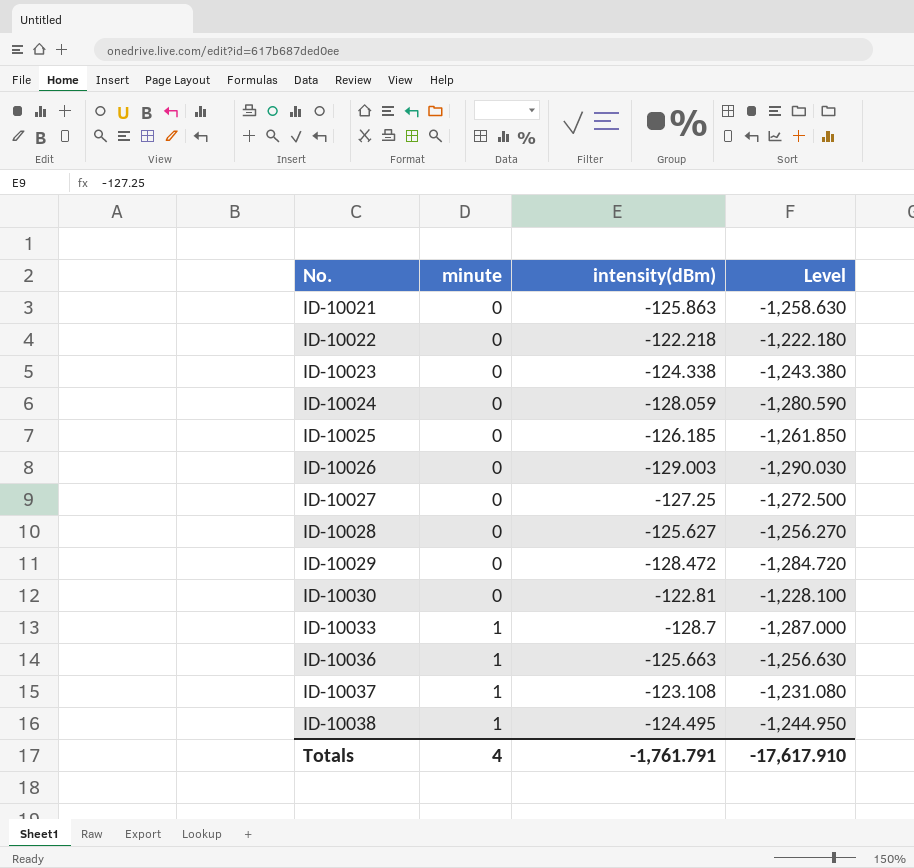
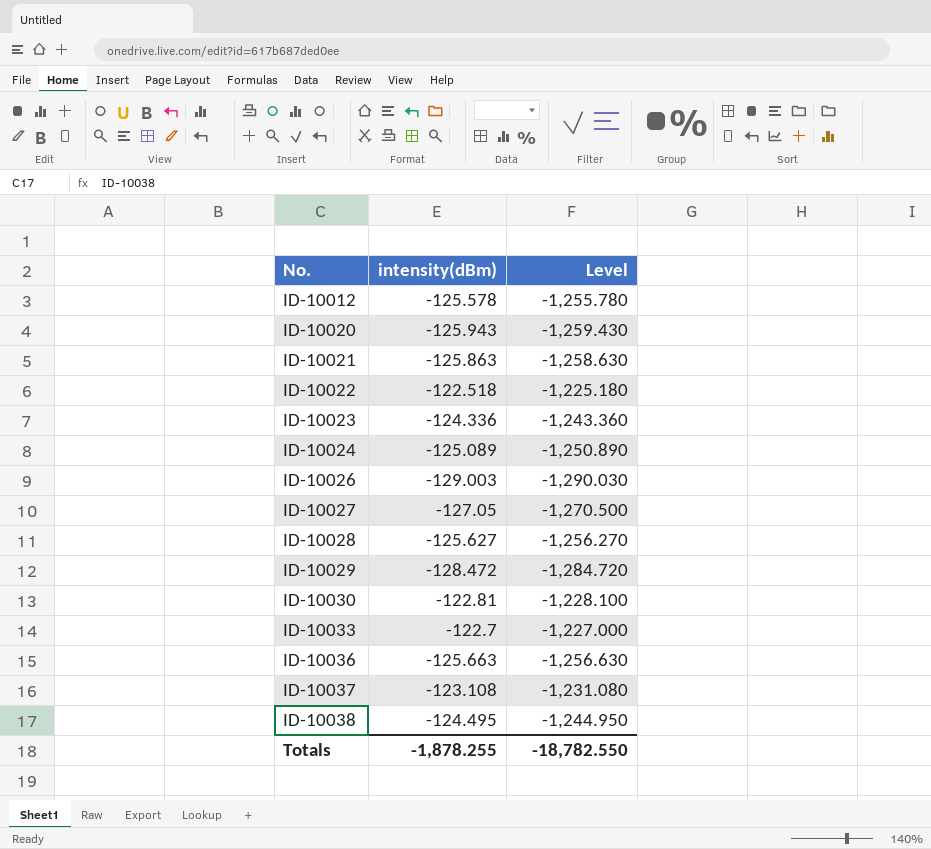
column minute | position: 2 -> none
row ID-10025: 0 | -126.185 | -1,261.850 -> none
row ID-10012: none -> -125.578 | -1,255.780
row ID-10020: none -> -125.943 | -1,259.430
ID-10022 | intensity(dBm): -122.218 -> -122.518
ID-10022 | Level: -1,222.180 -> -1,225.180
ID-10023 | intensity(dBm): -124.338 -> -124.336
ID-10023 | Level: -1,243.380 -> -1,243.360
ID-10024 | intensity(dBm): -128.059 -> -125.089
ID-10024 | Level: -1,280.590 -> -1,250.890
ID-10027 | intensity(dBm): -127.25 -> -127.05
ID-10027 | Level: -1,272.500 -> -1,270.500
ID-10033 | intensity(dBm): -128.7 -> -122.7
ID-10033 | Level: -1,287.000 -> -1,227.000
Totals | intensity(dBm): -1,761.791 -> -1,878.255
Totals | Level: -17,617.910 -> -18,782.550

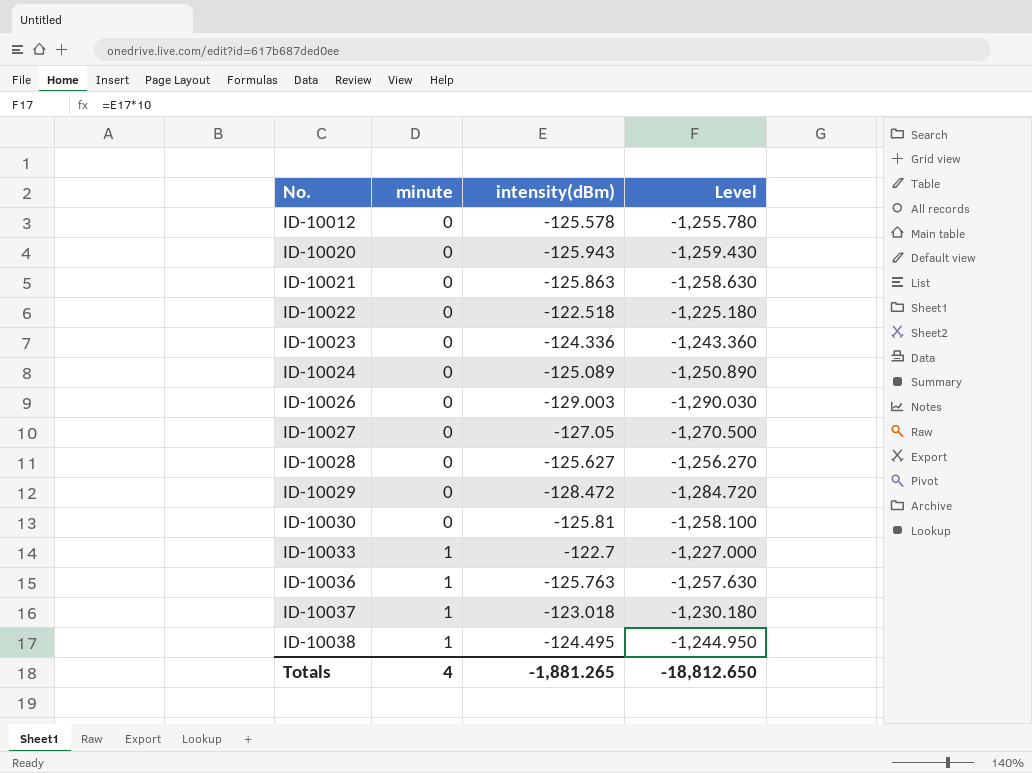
column minute | position: none -> 2
ID-10030 | intensity(dBm): -122.81 -> -125.81
ID-10030 | Level: -1,228.100 -> -1,258.100
ID-10036 | intensity(dBm): -125.663 -> -125.763
ID-10036 | Level: -1,256.630 -> -1,257.630
ID-10037 | intensity(dBm): -123.108 -> -123.018
ID-10037 | Level: -1,231.080 -> -1,230.180
Totals | intensity(dBm): -1,878.255 -> -1,881.265
Totals | Level: -18,782.550 -> -18,812.650

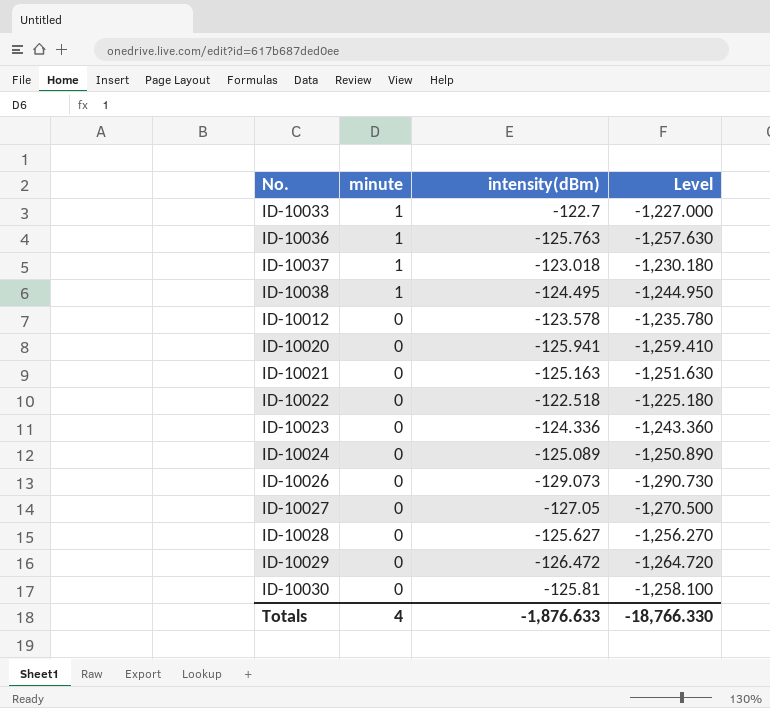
row order: No. ascending -> minute descending
ID-10012 | intensity(dBm): -125.578 -> -123.578
ID-10012 | Level: -1,255.780 -> -1,235.780
ID-10020 | intensity(dBm): -125.943 -> -125.941
ID-10020 | Level: -1,259.430 -> -1,259.410
ID-10021 | intensity(dBm): -125.863 -> -125.163
ID-10021 | Level: -1,258.630 -> -1,251.630
ID-10026 | intensity(dBm): -129.003 -> -129.073
ID-10026 | Level: -1,290.030 -> -1,290.730
ID-10029 | intensity(dBm): -128.472 -> -126.472
ID-10029 | Level: -1,284.720 -> -1,264.720
Totals | intensity(dBm): -1,881.265 -> -1,876.633
Totals | Level: -18,812.650 -> -18,766.330

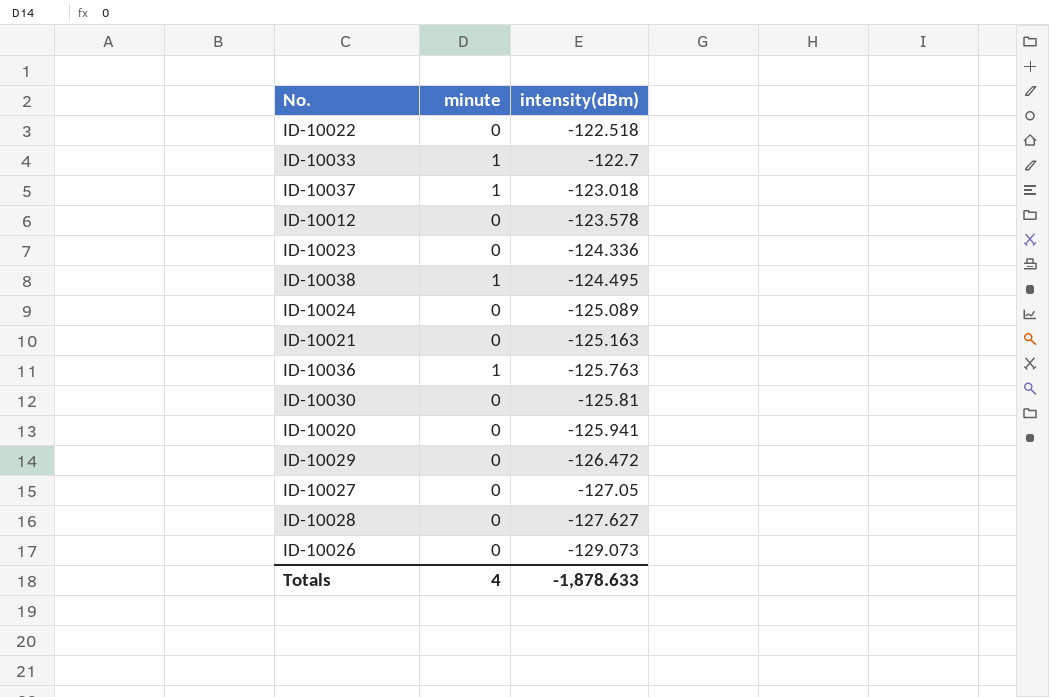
row order: minute descending -> intensity(dBm) descending
column Level | formula: [intensity(dBm)] * 10 -> none
ID-10028 | intensity(dBm): -125.627 -> -127.627
Totals | intensity(dBm): -1,876.633 -> -1,878.633

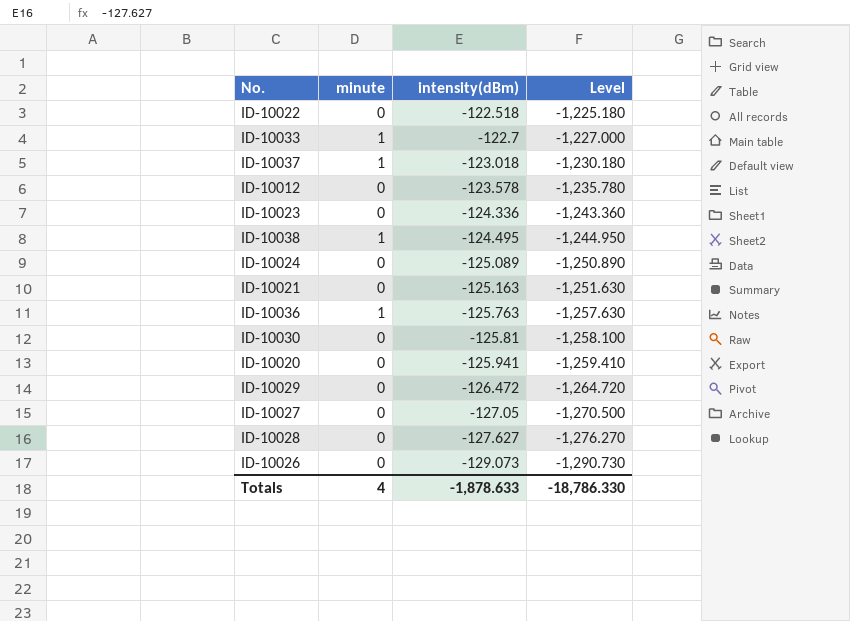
column Level | formula: none -> [intensity(dBm)] * 10

